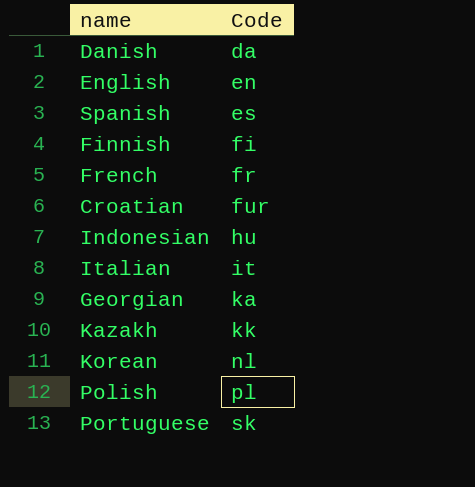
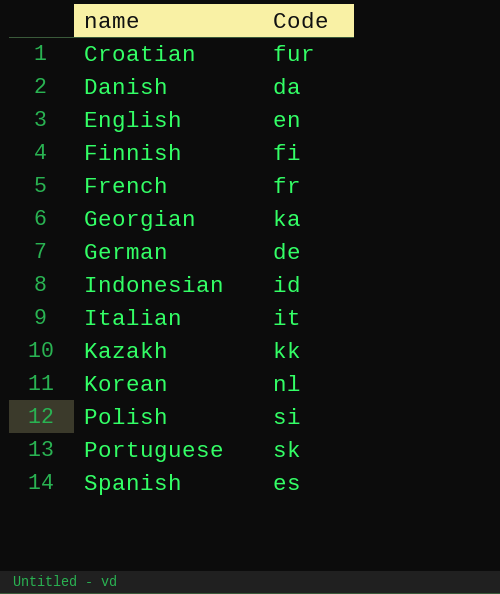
row order: Code ascending -> name ascending
row German: none -> de
Indonesian | Code: hu -> id
Polish | Code: pl -> si

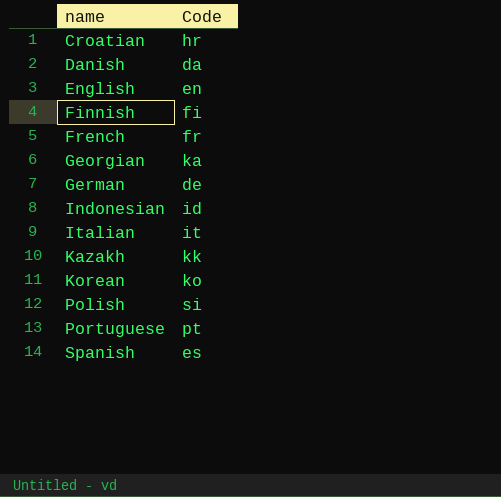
Croatian | Code: fur -> hr
Korean | Code: nl -> ko
Portuguese | Code: sk -> pt

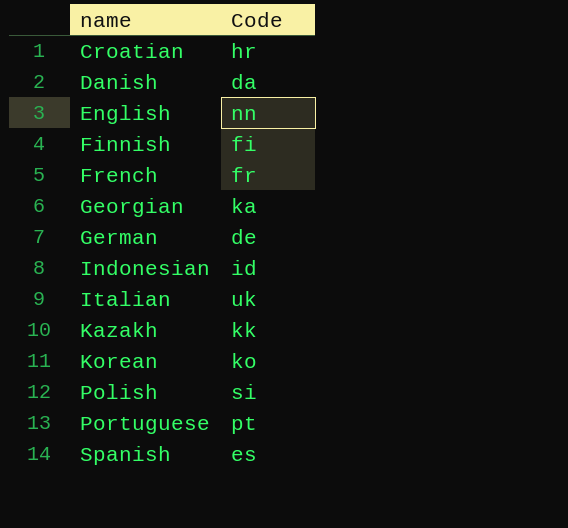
English | Code: en -> nn
Italian | Code: it -> uk

